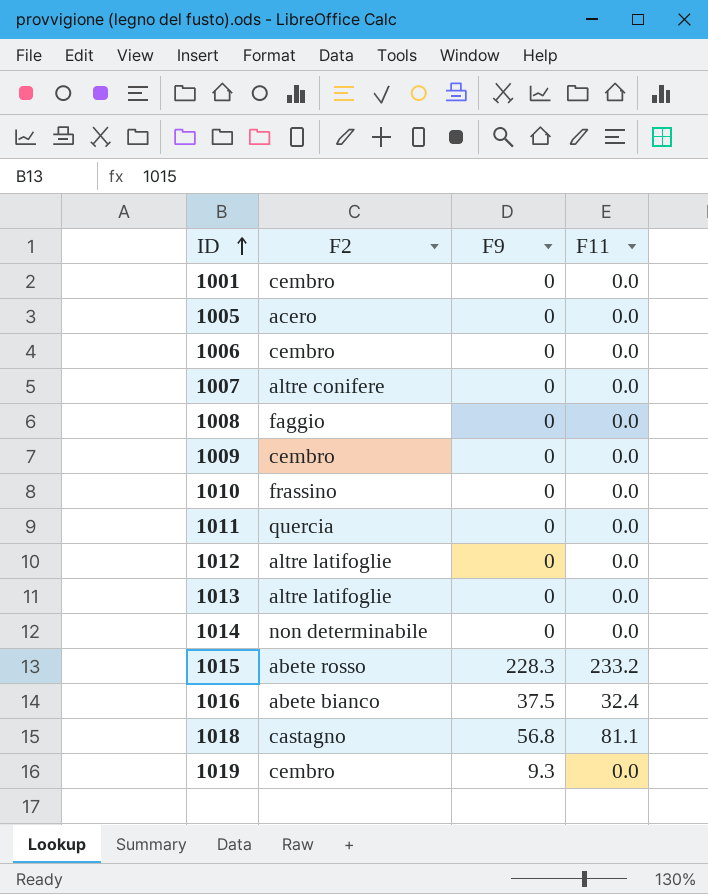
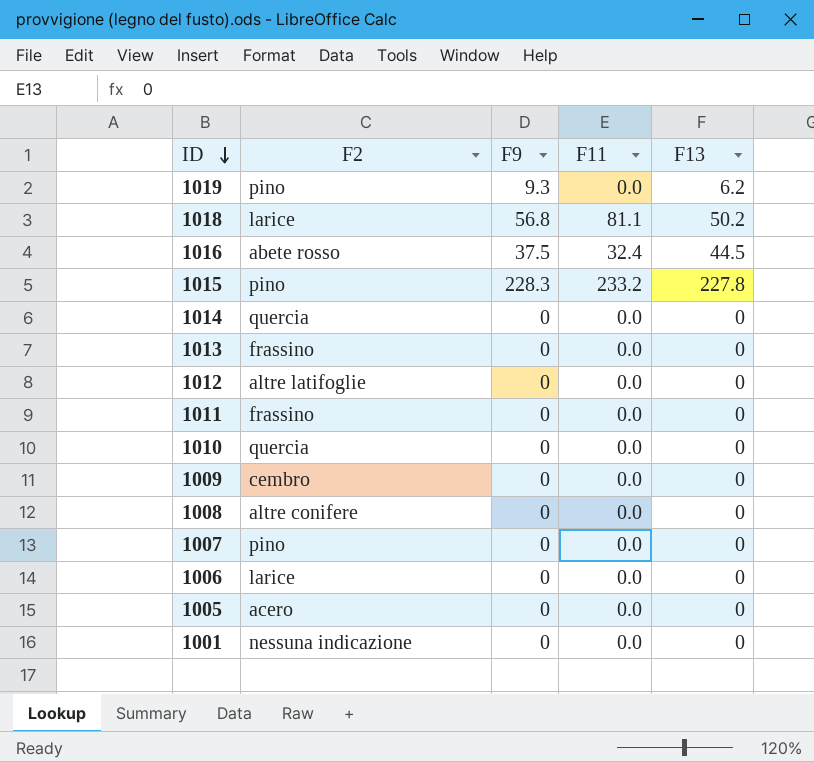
row order: ID ascending -> ID descending
column F13 | position: none -> 5
1019 | F2: cembro -> pino
1018 | F2: castagno -> larice
1016 | F2: abete bianco -> abete rosso
1015 | F2: abete rosso -> pino
1014 | F2: non determinabile -> quercia
1013 | F2: altre latifoglie -> frassino
1011 | F2: quercia -> frassino
1010 | F2: frassino -> quercia
1008 | F2: faggio -> altre conifere
1007 | F2: altre conifere -> pino
1006 | F2: cembro -> larice
1001 | F2: cembro -> nessuna indicazione

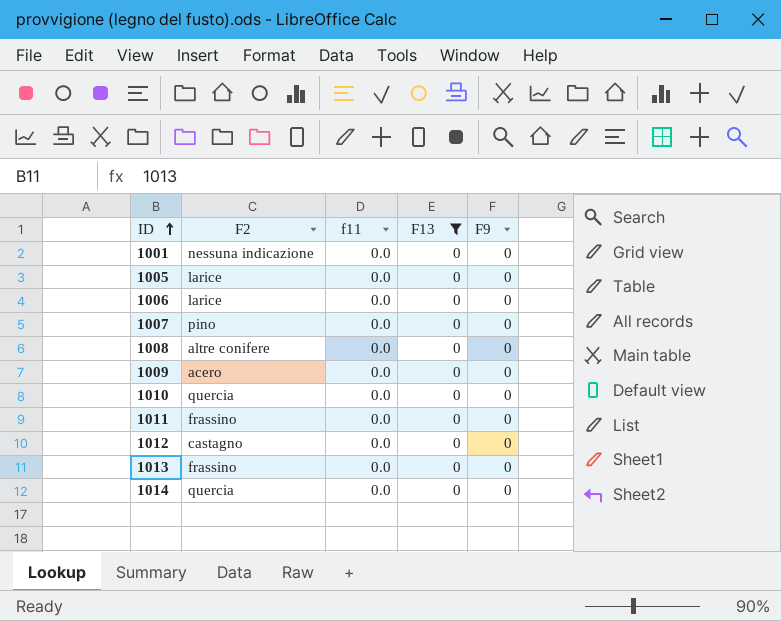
filter: none -> F13 = 0
row order: ID descending -> ID ascending
column name: F11 -> f11
column F9 | position: 3 -> 5
1005 | F2: acero -> larice
1009 | F2: cembro -> acero
1012 | F2: altre latifoglie -> castagno

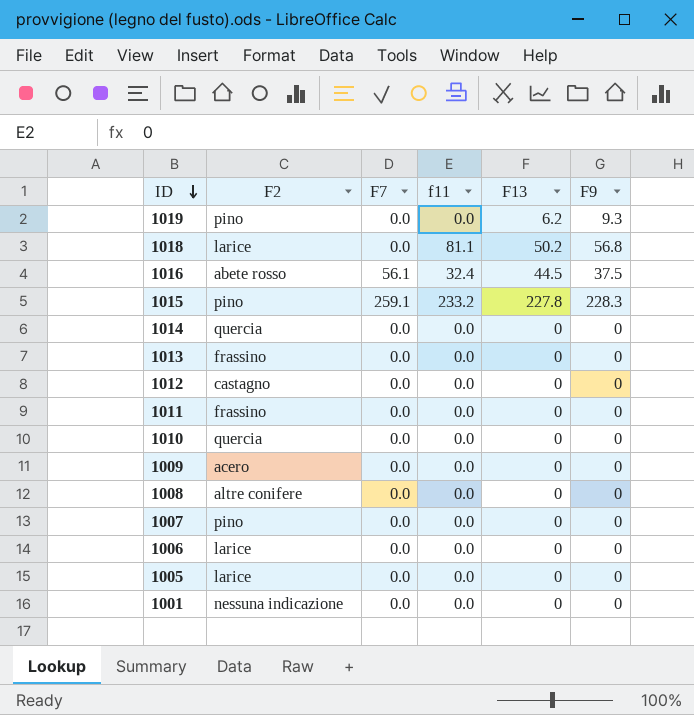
filter: F13 = 0 -> none
row order: ID ascending -> ID descending
column F7 | position: none -> 3

